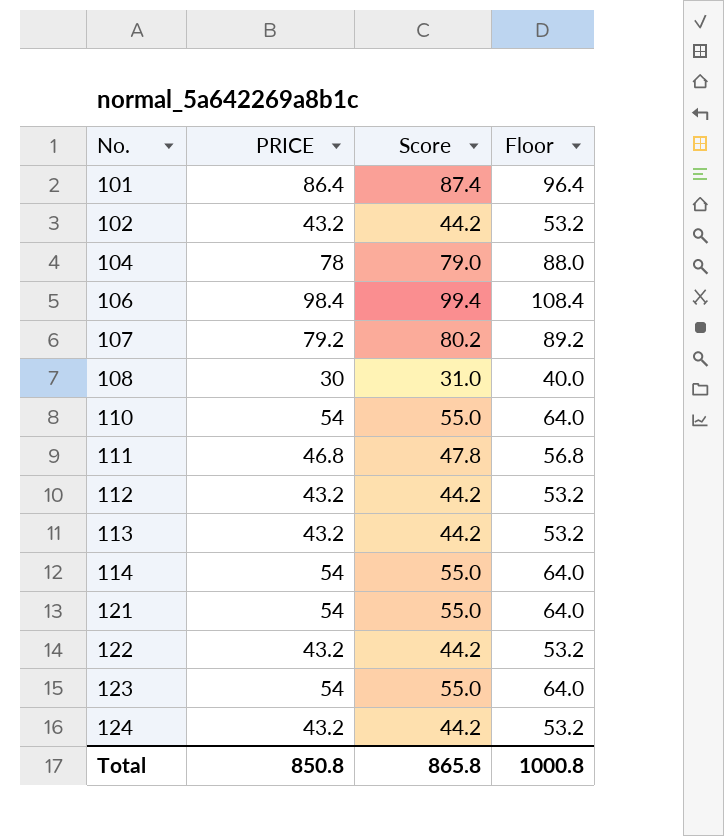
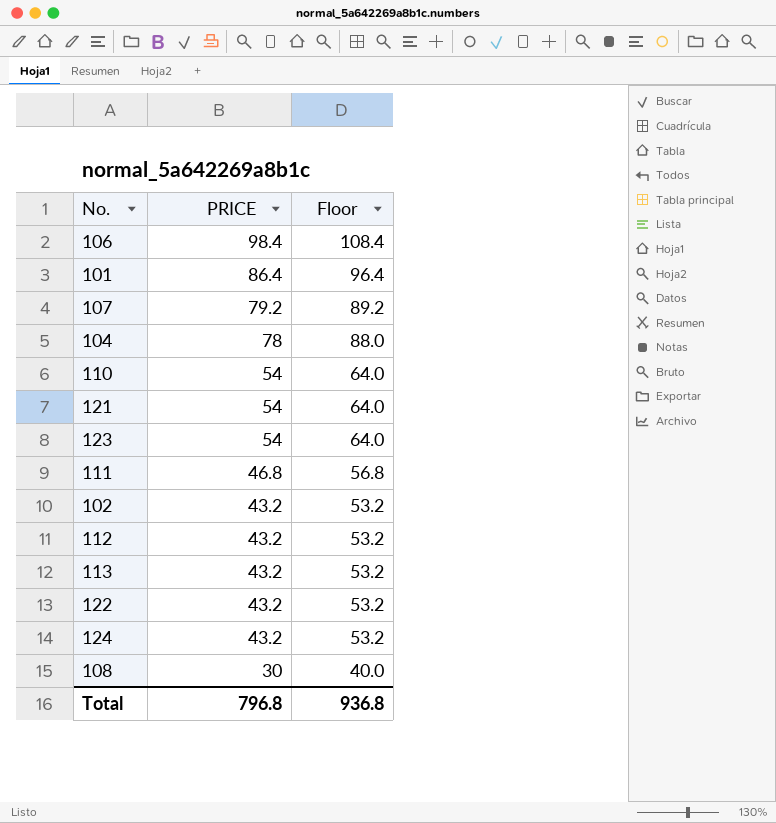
row order: No. ascending -> PRICE descending
column Score | formula: [PRICE] + 1 -> none
row 114: 54 | 55.0 | 64.0 -> none
Total | PRICE: 850.8 -> 796.8
Total | Floor: 1000.8 -> 936.8

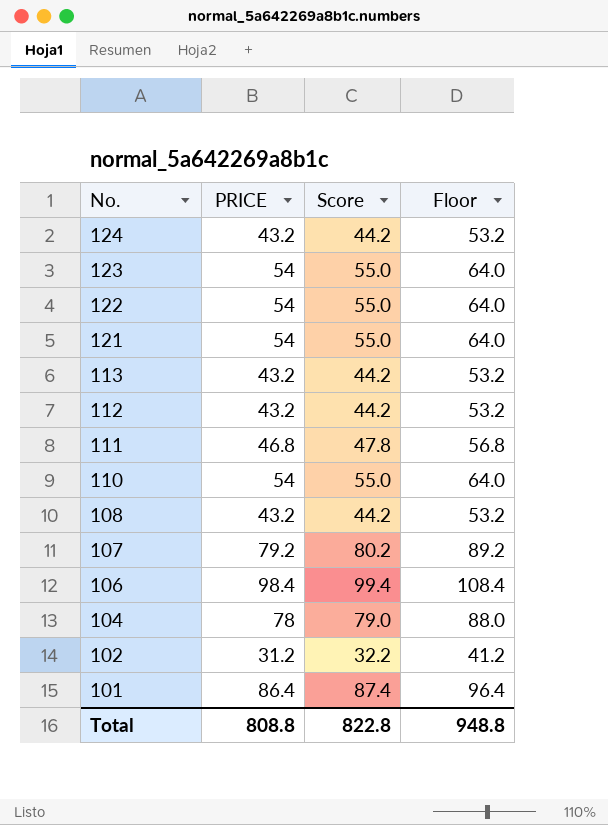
row order: PRICE descending -> No. descending
column Score | formula: none -> [PRICE] + 1
122 | PRICE: 43.2 -> 54
122 | Floor: 53.2 -> 64.0
108 | PRICE: 30 -> 43.2
108 | Floor: 40.0 -> 53.2
102 | PRICE: 43.2 -> 31.2
102 | Floor: 53.2 -> 41.2
Total | PRICE: 796.8 -> 808.8
Total | Floor: 936.8 -> 948.8

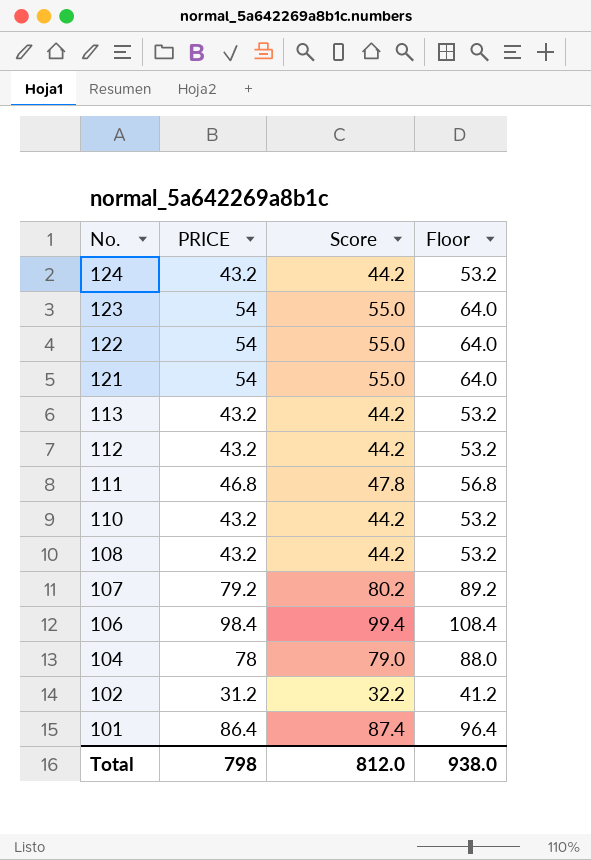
110 | PRICE: 54 -> 43.2
110 | Score: 55.0 -> 44.2
110 | Floor: 64.0 -> 53.2
Total | PRICE: 808.8 -> 798
Total | Score: 822.8 -> 812.0
Total | Floor: 948.8 -> 938.0

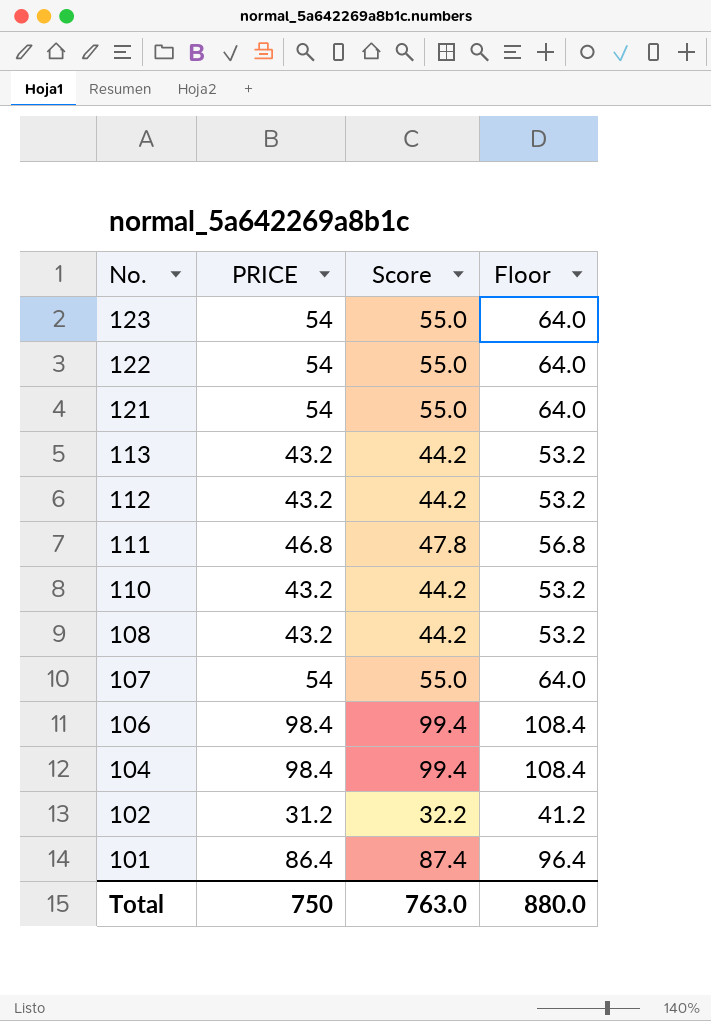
row 124: 43.2 | 44.2 | 53.2 -> none
107 | PRICE: 79.2 -> 54
107 | Score: 80.2 -> 55.0
107 | Floor: 89.2 -> 64.0
104 | PRICE: 78 -> 98.4
104 | Score: 79.0 -> 99.4
104 | Floor: 88.0 -> 108.4
Total | PRICE: 798 -> 750
Total | Score: 812.0 -> 763.0
Total | Floor: 938.0 -> 880.0

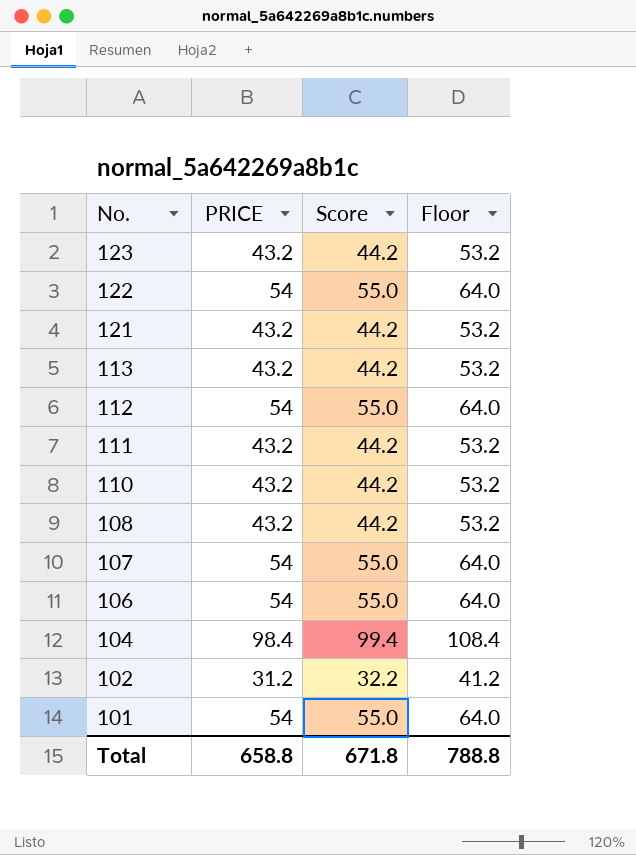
123 | PRICE: 54 -> 43.2
123 | Score: 55.0 -> 44.2
123 | Floor: 64.0 -> 53.2
121 | PRICE: 54 -> 43.2
121 | Score: 55.0 -> 44.2
121 | Floor: 64.0 -> 53.2
112 | PRICE: 43.2 -> 54
112 | Score: 44.2 -> 55.0
112 | Floor: 53.2 -> 64.0
111 | PRICE: 46.8 -> 43.2
111 | Score: 47.8 -> 44.2
111 | Floor: 56.8 -> 53.2
106 | PRICE: 98.4 -> 54
106 | Score: 99.4 -> 55.0
106 | Floor: 108.4 -> 64.0
101 | PRICE: 86.4 -> 54
101 | Score: 87.4 -> 55.0
101 | Floor: 96.4 -> 64.0
Total | PRICE: 750 -> 658.8
Total | Score: 763.0 -> 671.8
Total | Floor: 880.0 -> 788.8

